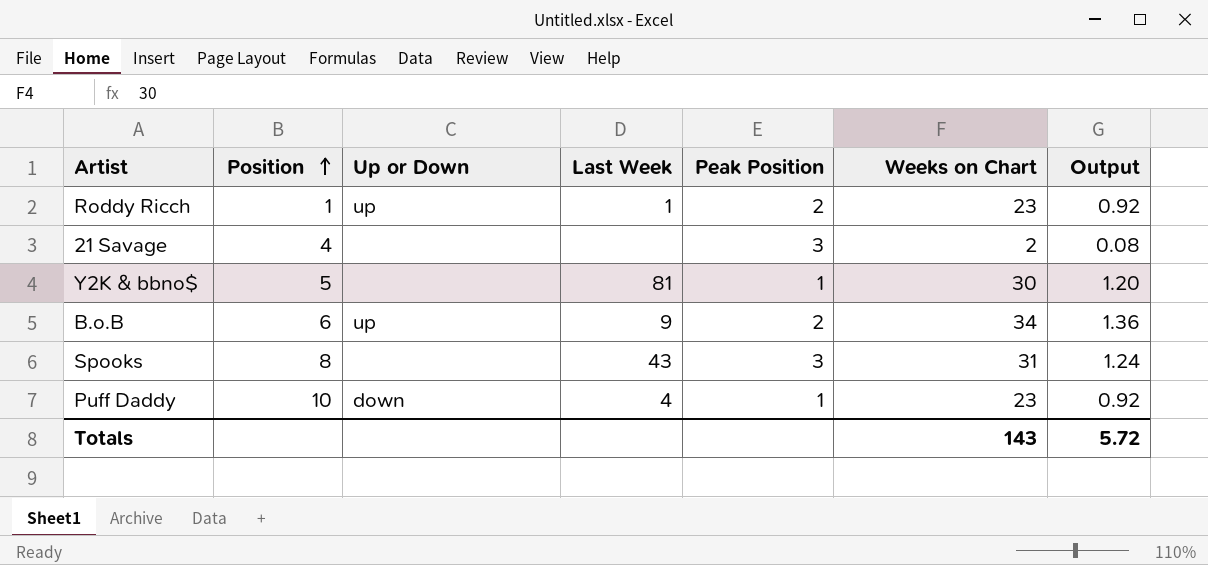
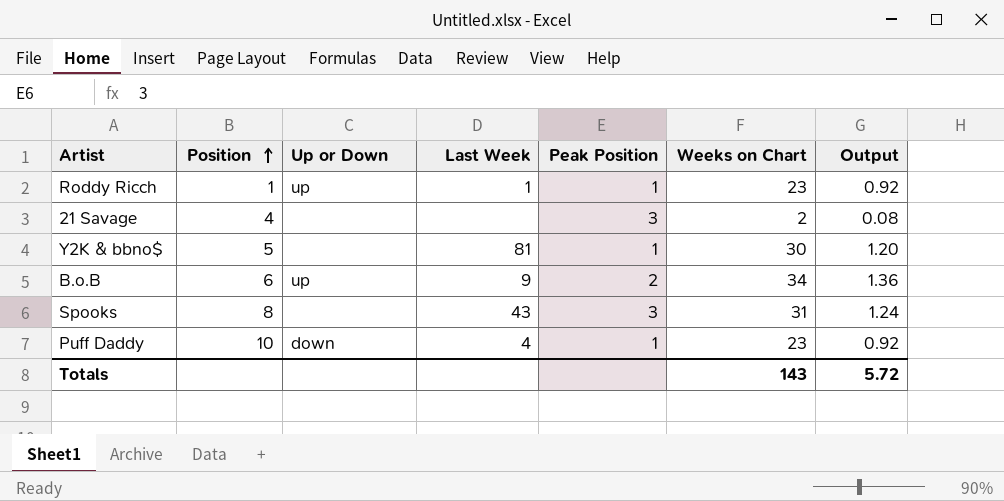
Roddy Ricch | Peak Position: 2 -> 1

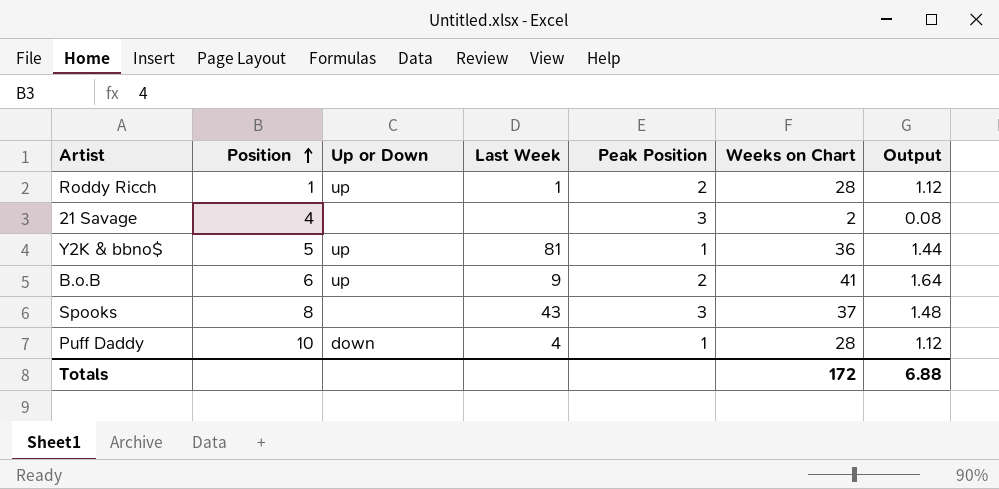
Roddy Ricch | Peak Position: 1 -> 2
Roddy Ricch | Weeks on Chart: 23 -> 28
Roddy Ricch | Output: 0.92 -> 1.12
Y2K & bbno$ | Up or Down: none -> up
Y2K & bbno$ | Weeks on Chart: 30 -> 36
Y2K & bbno$ | Output: 1.20 -> 1.44
B.o.B | Weeks on Chart: 34 -> 41
B.o.B | Output: 1.36 -> 1.64
Spooks | Weeks on Chart: 31 -> 37
Spooks | Output: 1.24 -> 1.48
Puff Daddy | Weeks on Chart: 23 -> 28
Puff Daddy | Output: 0.92 -> 1.12
Totals | Weeks on Chart: 143 -> 172
Totals | Output: 5.72 -> 6.88

